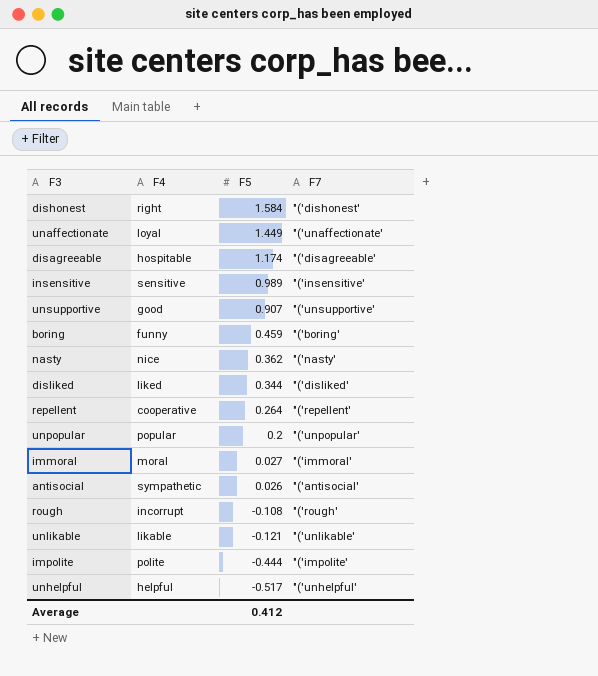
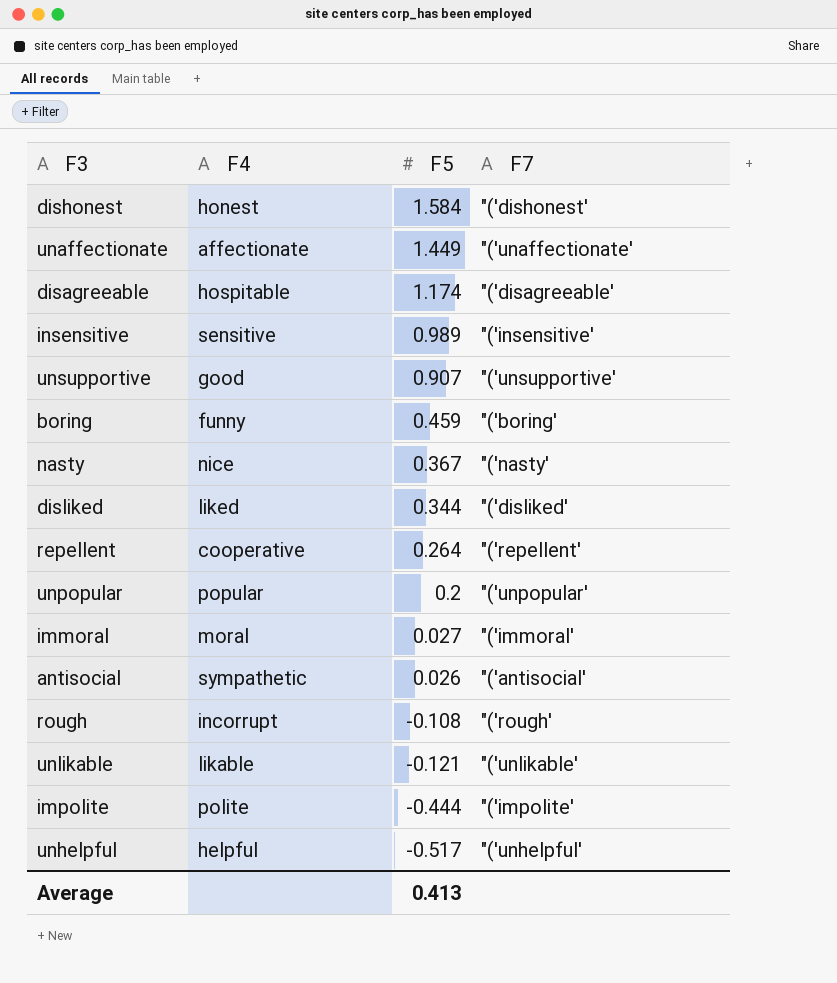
dishonest | F4: right -> honest
unaffectionate | F4: loyal -> affectionate
nasty | F5: 0.362 -> 0.367
Average | F5: 0.412 -> 0.413

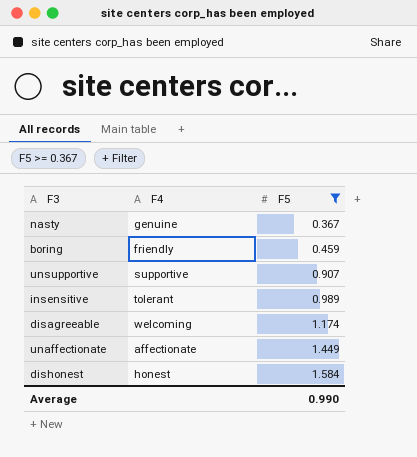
filter: none -> F5 >= 0.367
row order: F5 descending -> F5 ascending
column F7 | position: 4 -> none
nasty | F4: nice -> genuine
boring | F4: funny -> friendly
unsupportive | F4: good -> supportive
insensitive | F4: sensitive -> tolerant
disagreeable | F4: hospitable -> welcoming
Average | F5: 0.413 -> 0.990

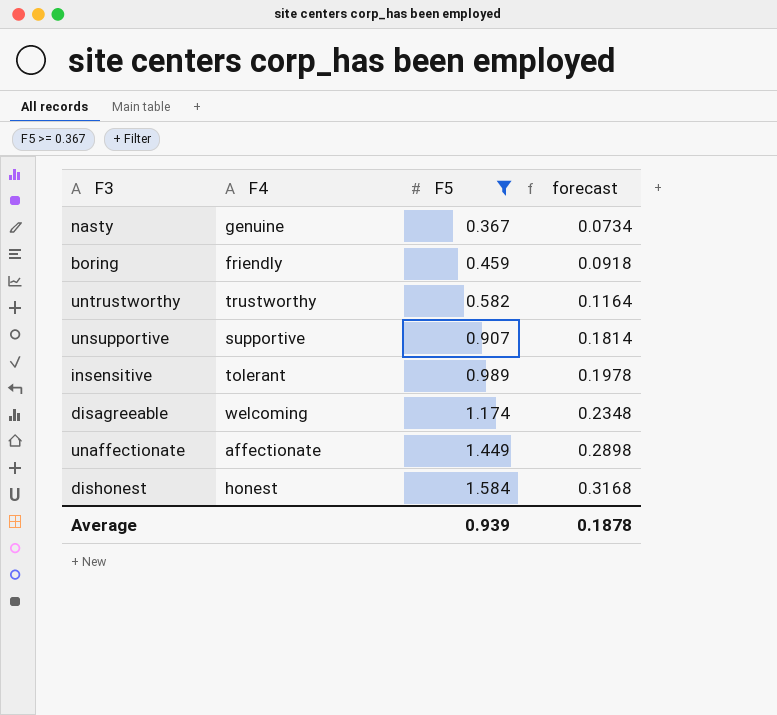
column forecast | formula: none -> [F5] * 0.2
row untrustworthy: none -> trustworthy | 0.582 | 0.1164
Average | F5: 0.990 -> 0.939

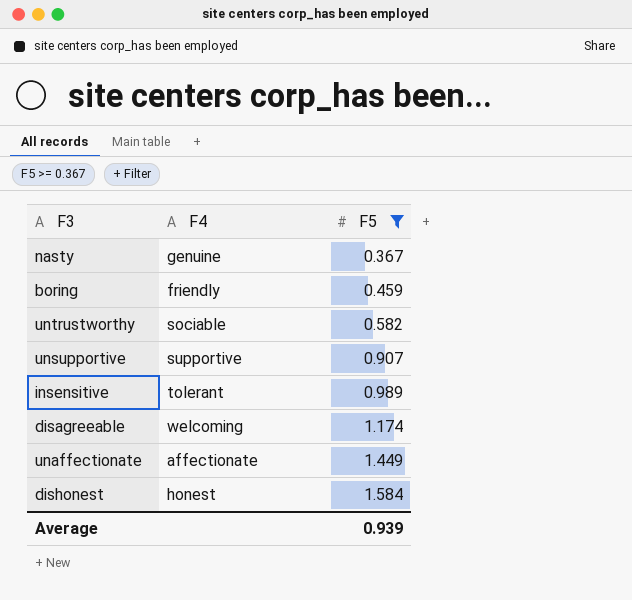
column forecast | formula: [F5] * 0.2 -> none
untrustworthy | F4: trustworthy -> sociable

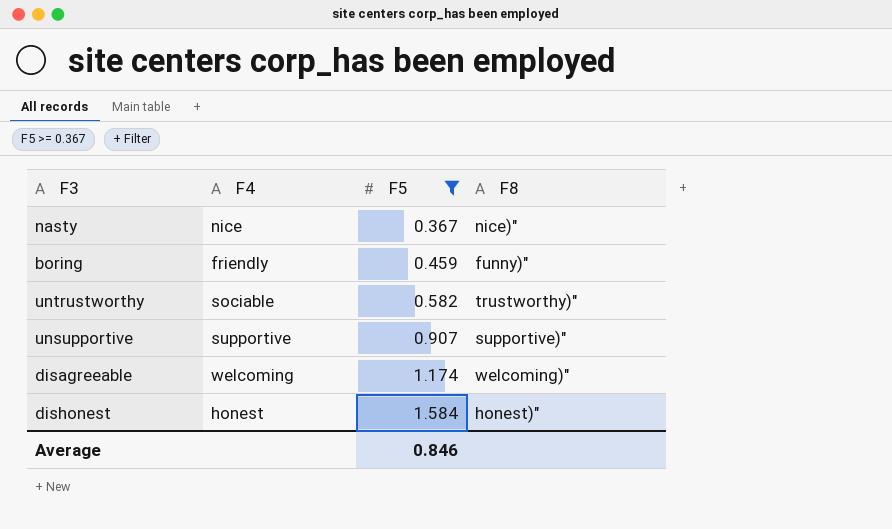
column F8 | position: none -> 4
row insensitive: tolerant | 0.989 -> none
row unaffectionate: affectionate | 1.449 -> none
nasty | F4: genuine -> nice
Average | F5: 0.939 -> 0.846

